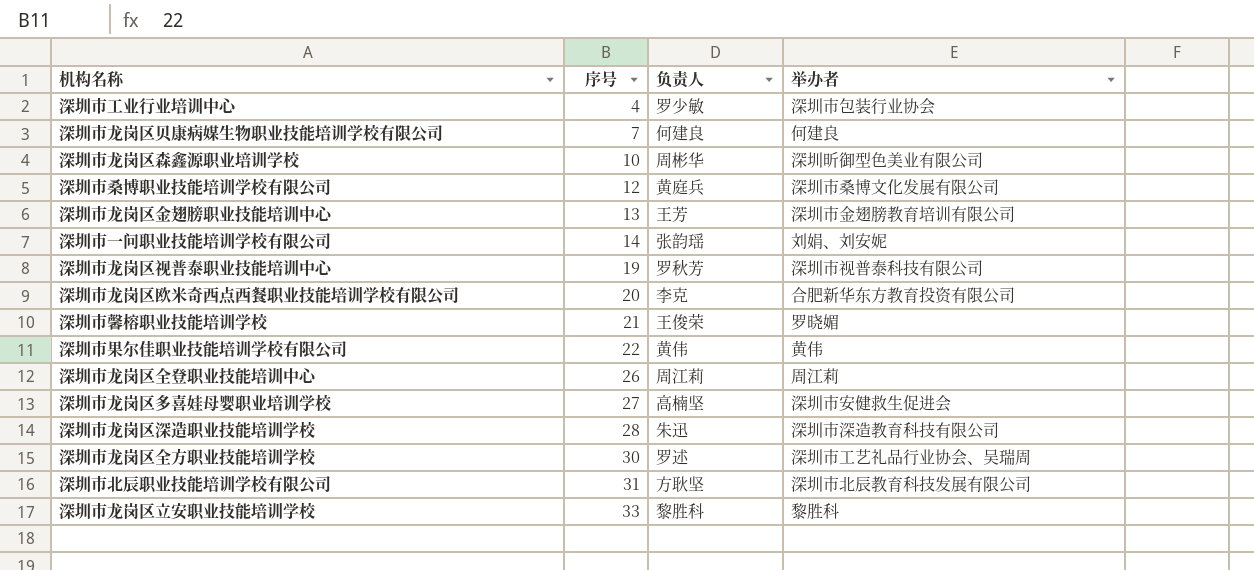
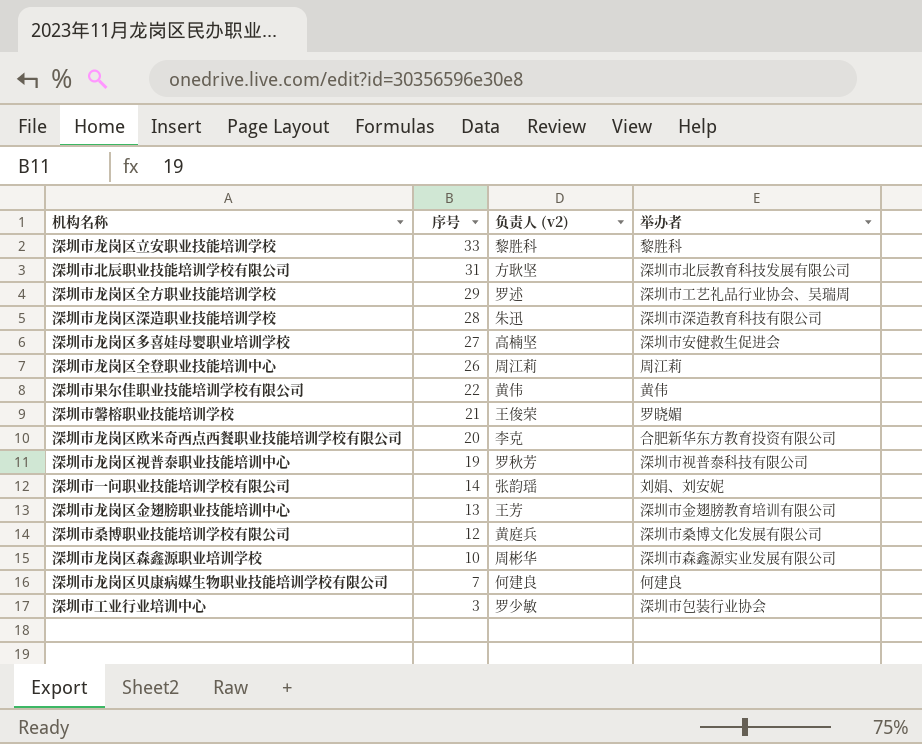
row order: 序号 ascending -> 序号 descending
column name: 负责人 -> 负责人 (v2)
深圳市龙岗区全方职业技能培训学校 | 序号: 30 -> 29
深圳市龙岗区森鑫源职业培训学校 | 举办者: 深圳昕御型色美业有限公司 -> 深圳市森鑫源实业发展有限公司
深圳市工业行业培训中心 | 序号: 4 -> 3

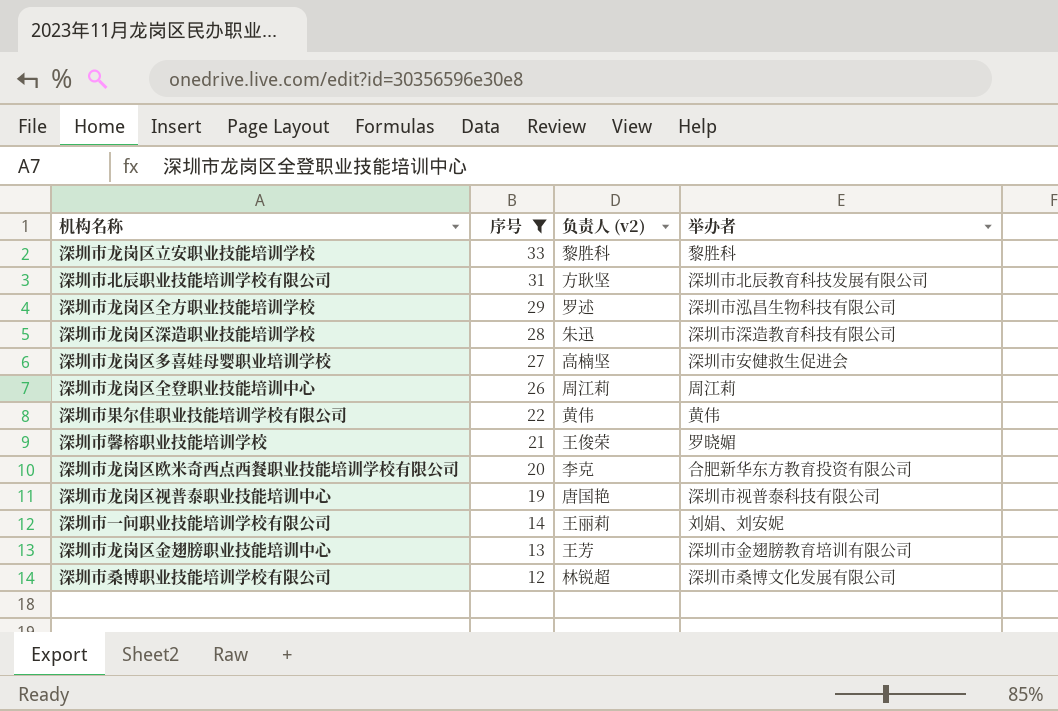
filter: none -> 序号 >= 12
深圳市龙岗区全方职业技能培训学校 | 举办者: 深圳市工艺礼品行业协会、吴瑞周 -> 深圳市泓昌生物科技有限公司
深圳市龙岗区视普泰职业技能培训中心 | 负责人 (v2): 罗秋芳 -> 唐国艳
深圳市一问职业技能培训学校有限公司 | 负责人 (v2): 张韵瑶 -> 王丽莉
深圳市桑博职业技能培训学校有限公司 | 负责人 (v2): 黄庭兵 -> 林锐超

